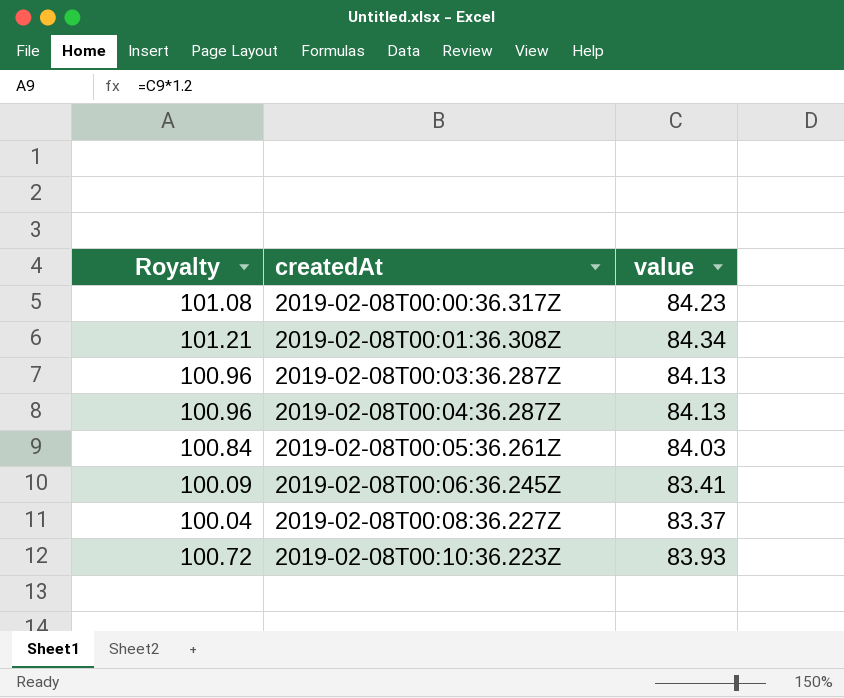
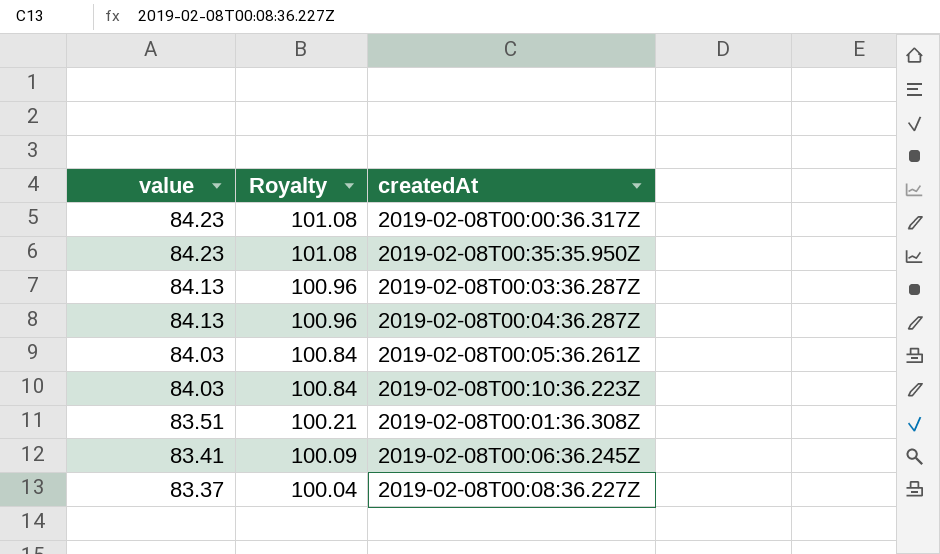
row order: createdAt ascending -> value descending
column value | position: 3 -> 1
row 2019-02-08T00:35:35.950Z: none -> 84.23 | 101.08
2019-02-08T00:10:36.223Z | value: 83.93 -> 84.03
2019-02-08T00:10:36.223Z | Royalty: 100.72 -> 100.84
2019-02-08T00:01:36.308Z | value: 84.34 -> 83.51
2019-02-08T00:01:36.308Z | Royalty: 101.21 -> 100.21

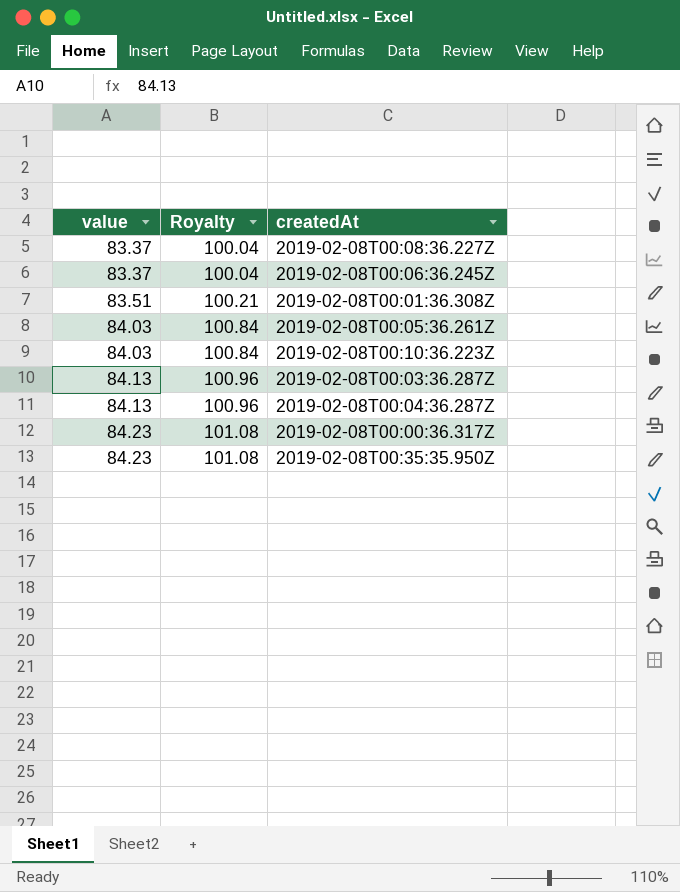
row order: value descending -> value ascending
2019-02-08T00:06:36.245Z | value: 83.41 -> 83.37
2019-02-08T00:06:36.245Z | Royalty: 100.09 -> 100.04

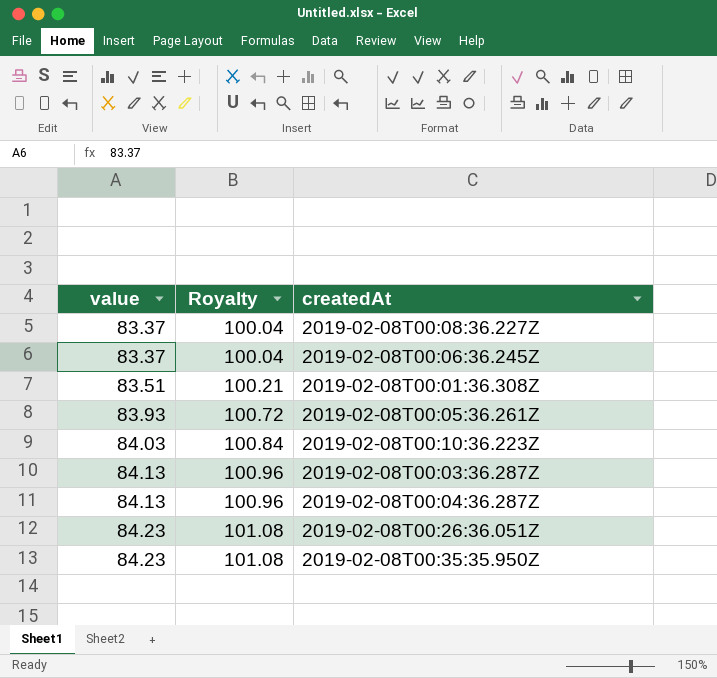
row 2019-02-08T00:00:36.317Z: 84.23 | 101.08 -> none
2019-02-08T00:05:36.261Z | value: 84.03 -> 83.93
2019-02-08T00:05:36.261Z | Royalty: 100.84 -> 100.72
row 2019-02-08T00:26:36.051Z: none -> 84.23 | 101.08

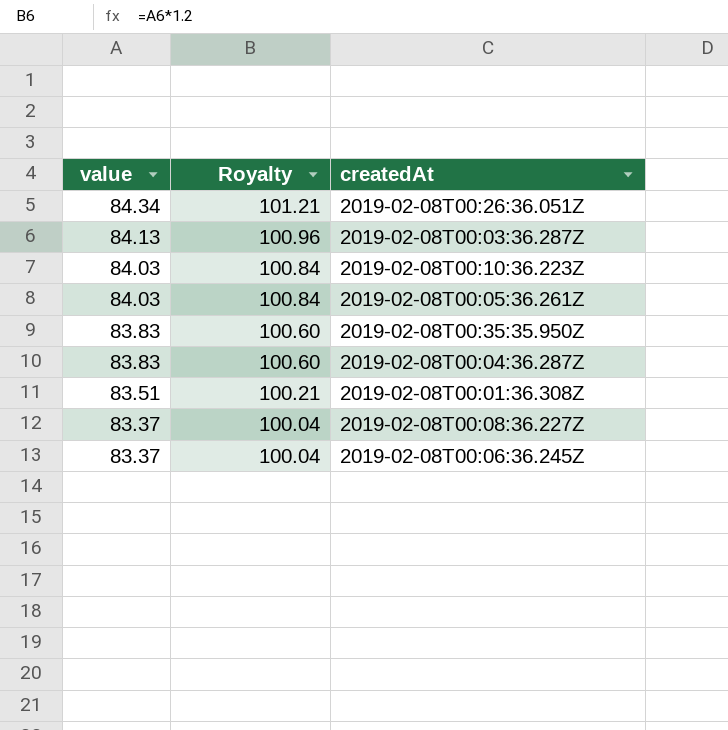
row order: value ascending -> value descending
2019-02-08T00:26:36.051Z | value: 84.23 -> 84.34
2019-02-08T00:26:36.051Z | Royalty: 101.08 -> 101.21
2019-02-08T00:05:36.261Z | value: 83.93 -> 84.03
2019-02-08T00:05:36.261Z | Royalty: 100.72 -> 100.84
2019-02-08T00:35:35.950Z | value: 84.23 -> 83.83
2019-02-08T00:35:35.950Z | Royalty: 101.08 -> 100.60
2019-02-08T00:04:36.287Z | value: 84.13 -> 83.83
2019-02-08T00:04:36.287Z | Royalty: 100.96 -> 100.60

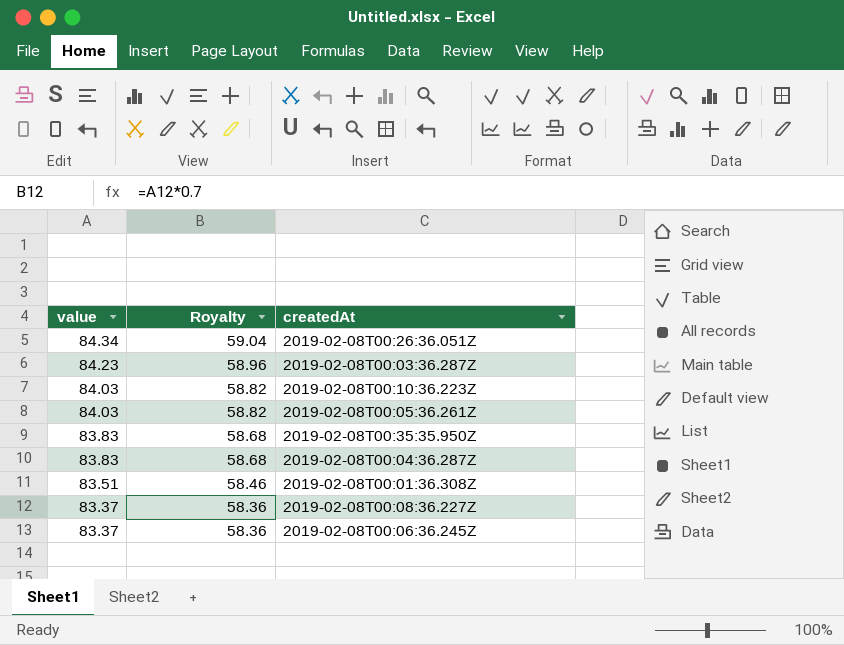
column Royalty | formula: [value] * 1.2 -> [value] * 0.7
2019-02-08T00:03:36.287Z | value: 84.13 -> 84.23

